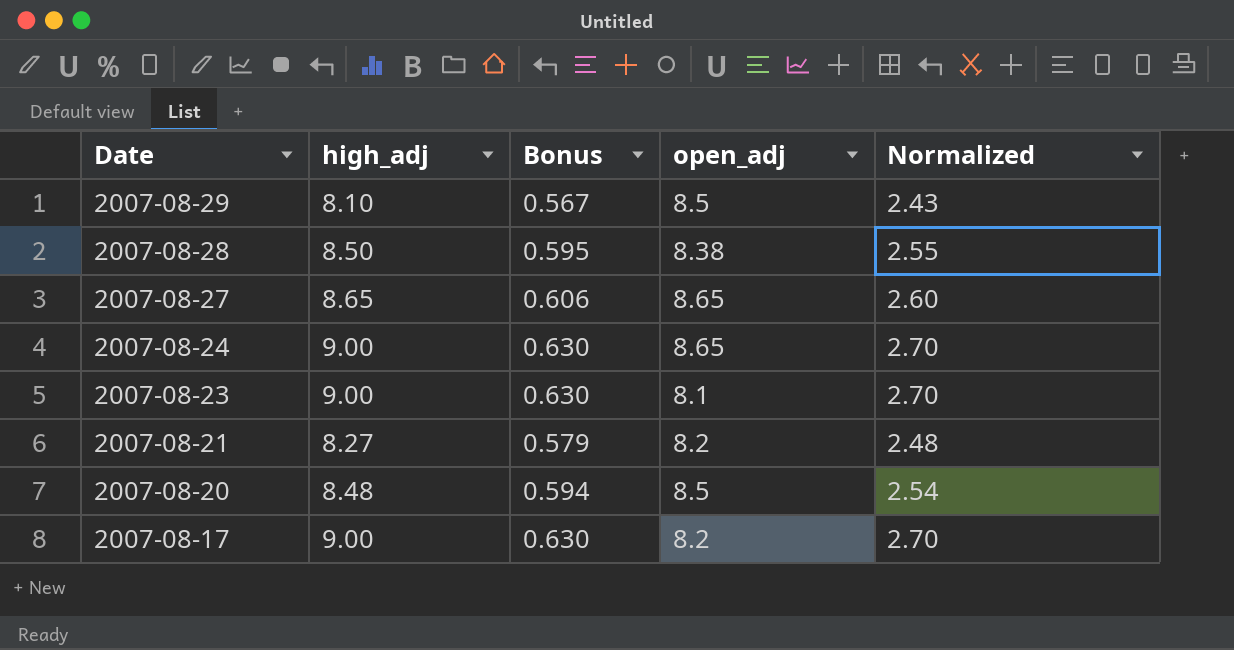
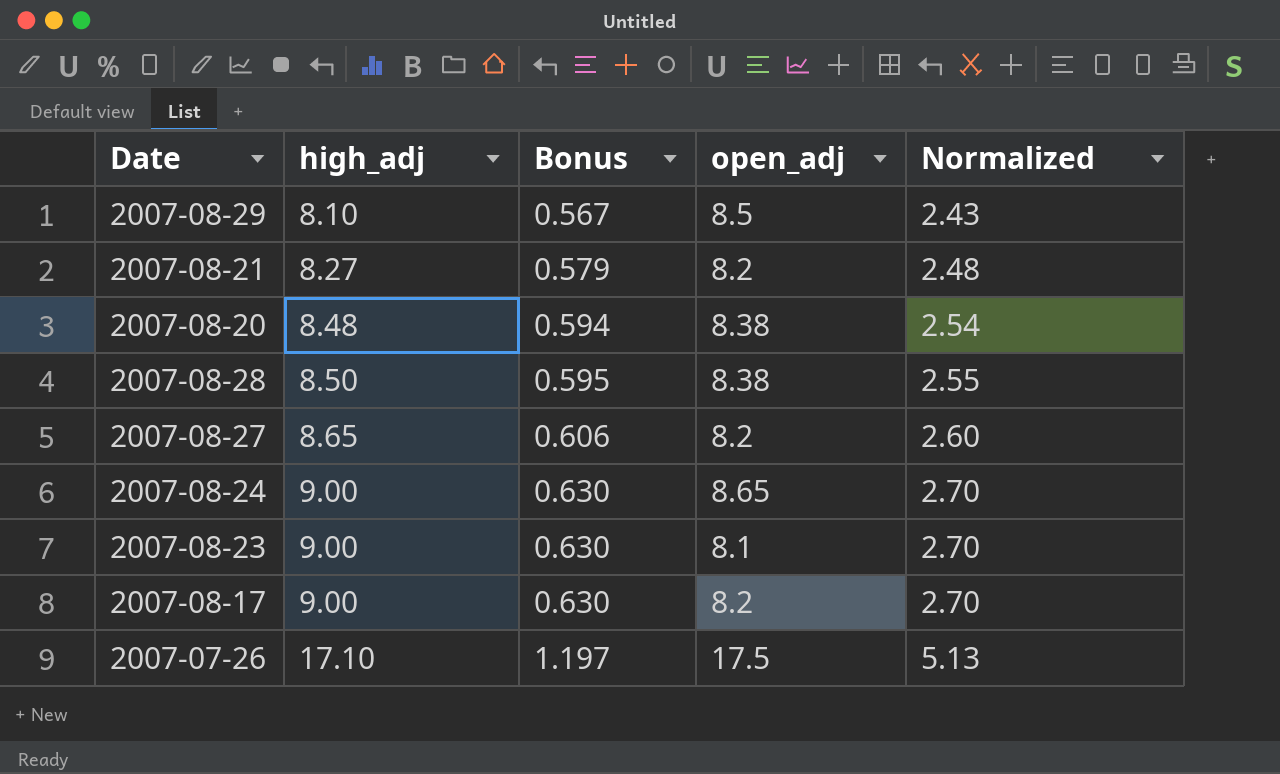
row order: Date descending -> high_adj ascending
2007-08-20 | open_adj: 8.5 -> 8.38
2007-08-27 | open_adj: 8.65 -> 8.2
row 2007-07-26: none -> 17.10 | 1.197 | 17.5 | 5.13

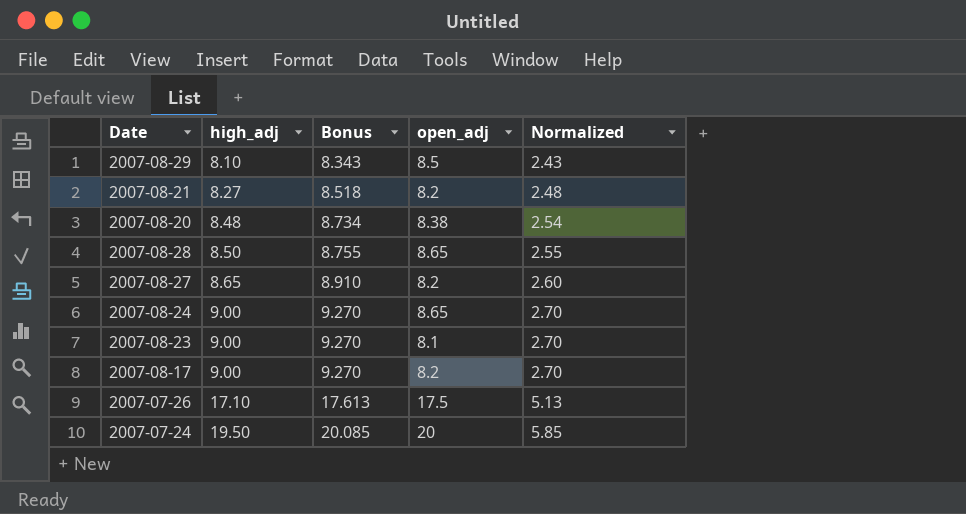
column Bonus | formula: [high_adj] * 0.07 -> [high_adj] * 1.03
2007-08-28 | open_adj: 8.38 -> 8.65
row 2007-07-24: none -> 19.50 | 20.085 | 20 | 5.85

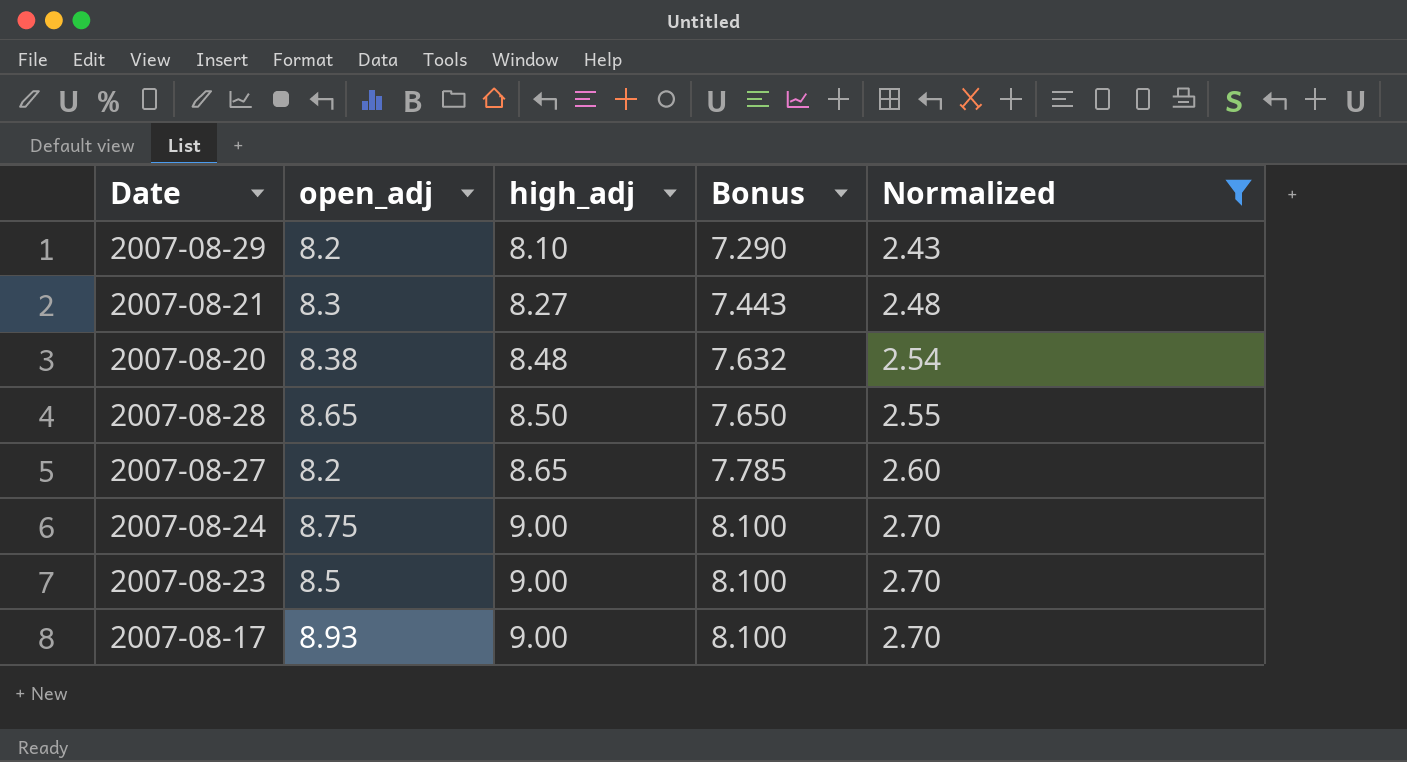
filter: none -> Normalized <= 2.70
column open_adj | position: 4 -> 2
column Bonus | formula: [high_adj] * 1.03 -> [high_adj] * 0.9
2007-08-29 | open_adj: 8.5 -> 8.2
2007-08-21 | open_adj: 8.2 -> 8.3
2007-08-24 | open_adj: 8.65 -> 8.75
2007-08-23 | open_adj: 8.1 -> 8.5
2007-08-17 | open_adj: 8.2 -> 8.93

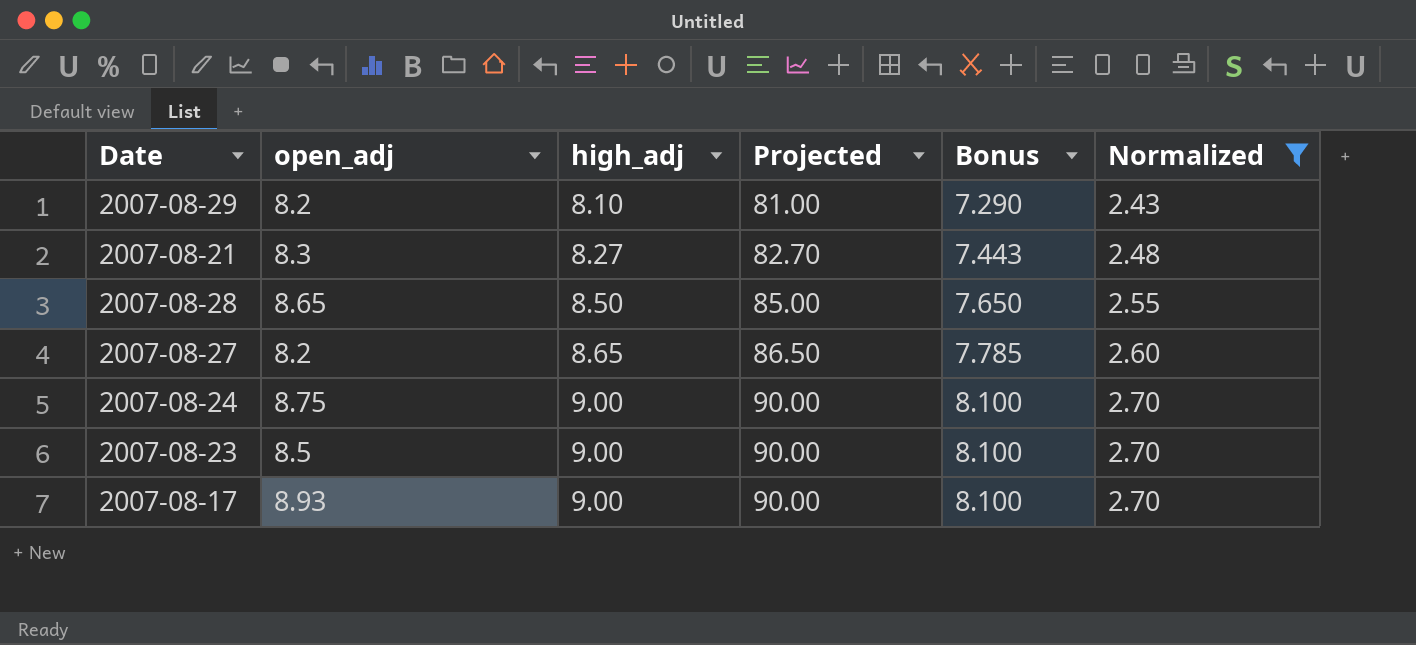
column Projected | formula: none -> [high_adj] * 10
row 2007-08-20: 8.38 | 8.48 | 7.632 | 2.54 -> none

